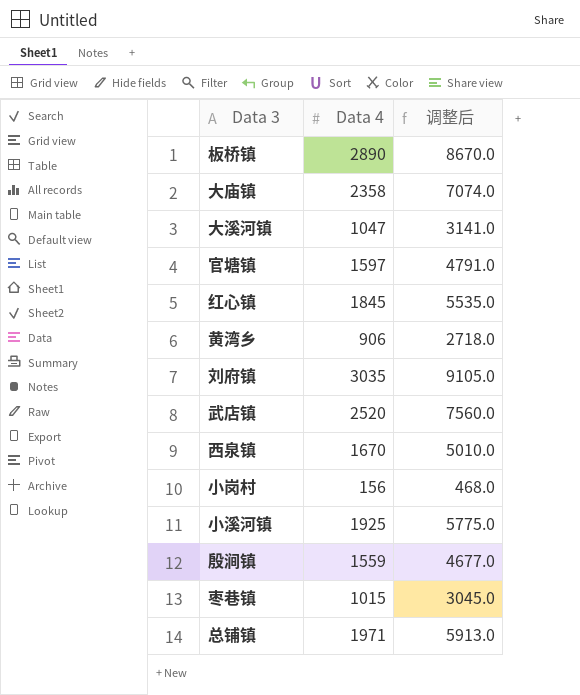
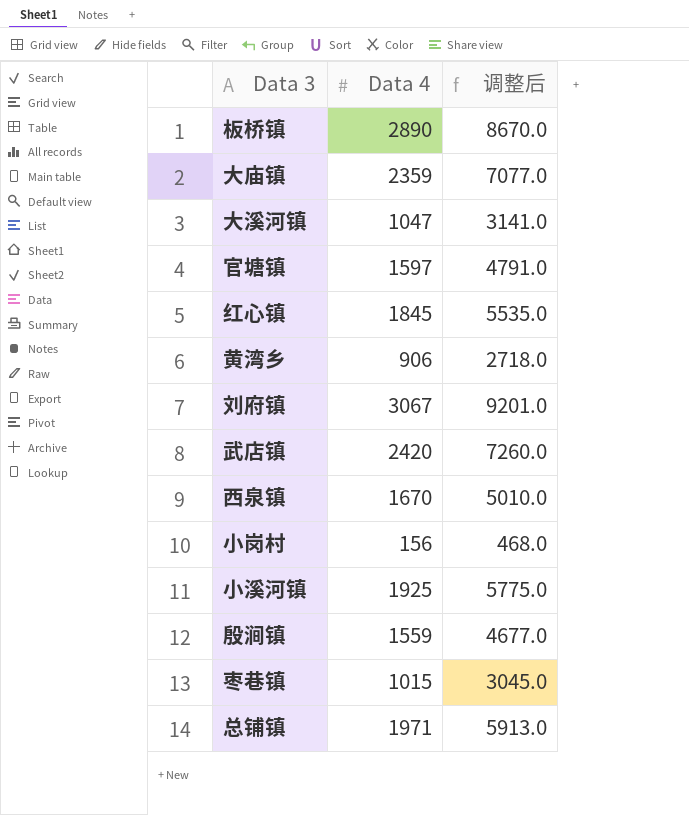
大庙镇 | Data 4: 2358 -> 2359
大庙镇 | 调整后: 7074.0 -> 7077.0
刘府镇 | Data 4: 3035 -> 3067
刘府镇 | 调整后: 9105.0 -> 9201.0
武店镇 | Data 4: 2520 -> 2420
武店镇 | 调整后: 7560.0 -> 7260.0

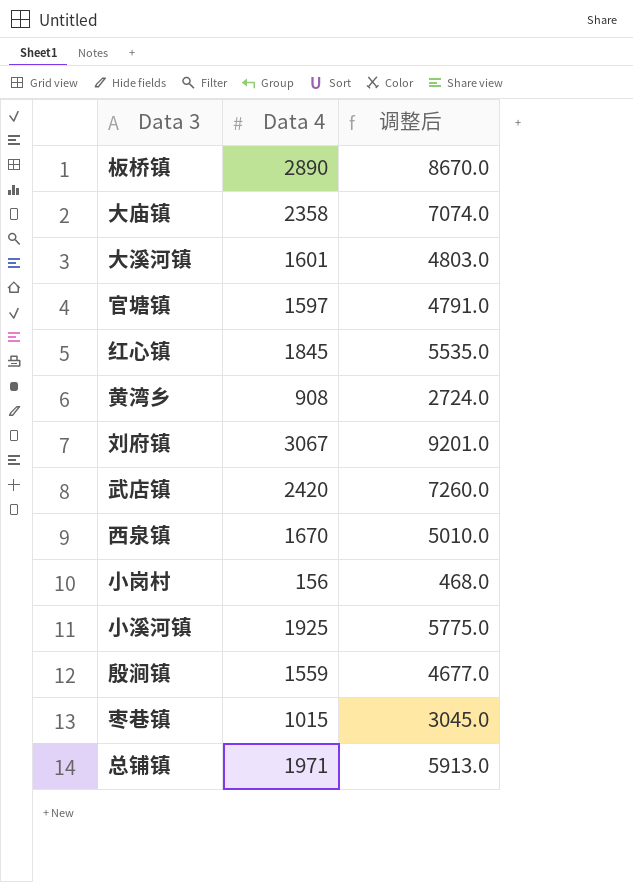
大庙镇 | Data 4: 2359 -> 2358
大庙镇 | 调整后: 7077.0 -> 7074.0
大溪河镇 | Data 4: 1047 -> 1601
大溪河镇 | 调整后: 3141.0 -> 4803.0
黄湾乡 | Data 4: 906 -> 908
黄湾乡 | 调整后: 2718.0 -> 2724.0

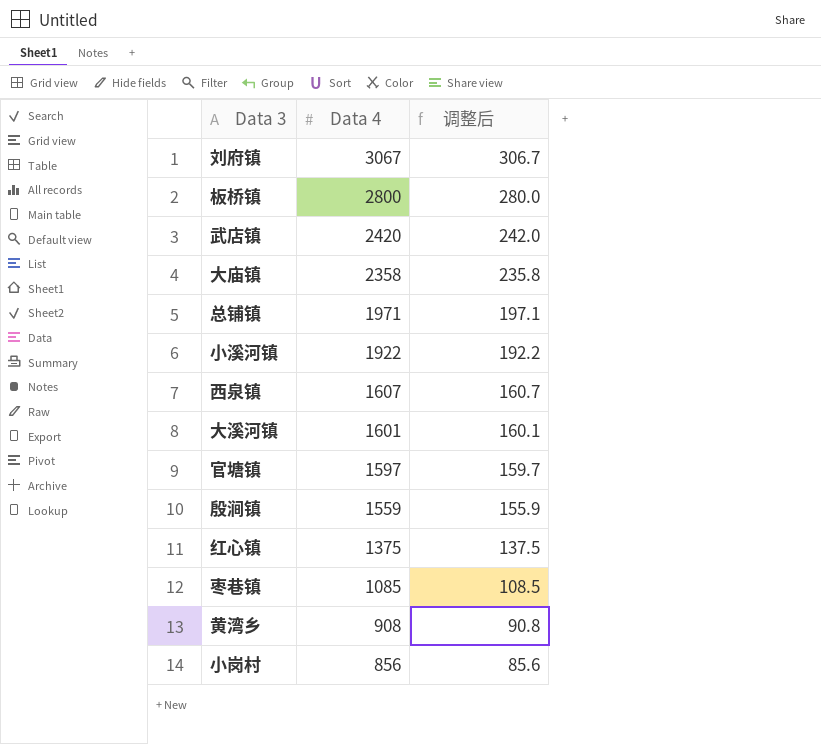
row order: none -> Data 4 descending
column 调整后 | formula: [Data 4] * 3 -> [Data 4] * 0.1
板桥镇 | Data 4: 2890 -> 2800
小溪河镇 | Data 4: 1925 -> 1922
西泉镇 | Data 4: 1670 -> 1607
红心镇 | Data 4: 1845 -> 1375
枣巷镇 | Data 4: 1015 -> 1085
小岗村 | Data 4: 156 -> 856

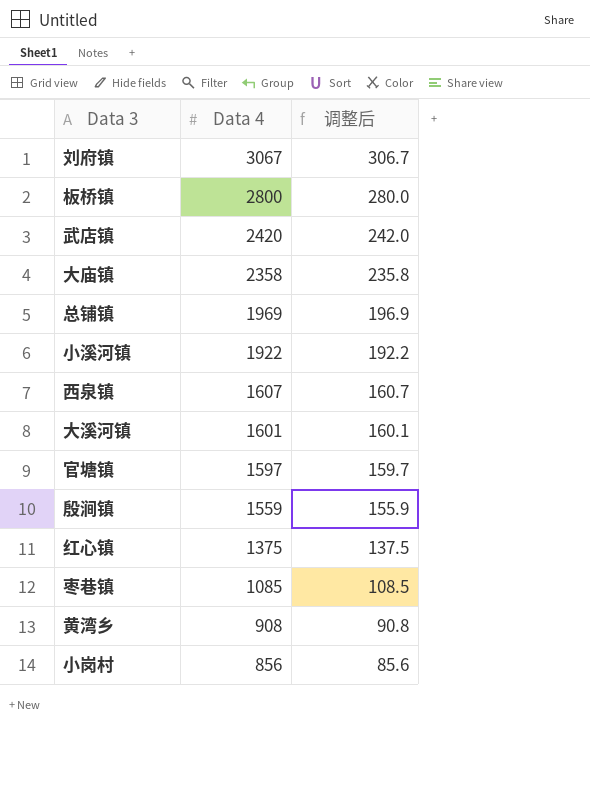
总铺镇 | Data 4: 1971 -> 1969
总铺镇 | 调整后: 197.1 -> 196.9

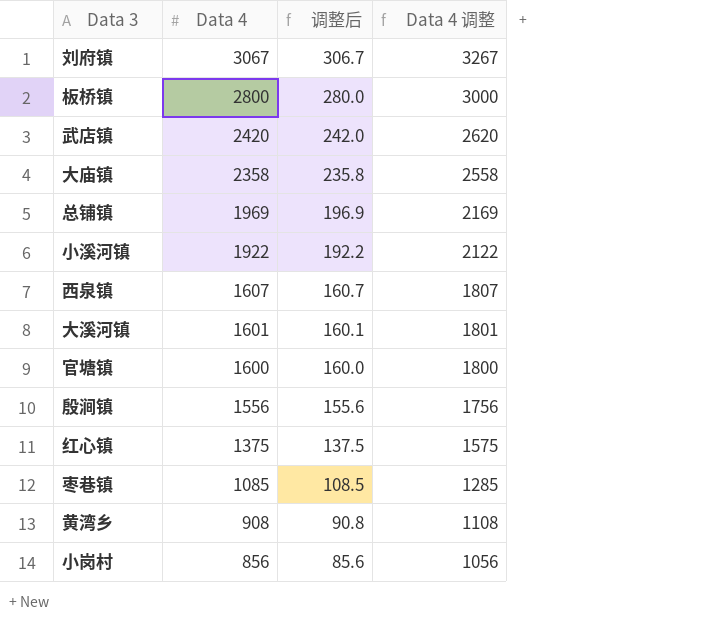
column Data 4 调整 | formula: none -> [Data 4] + 200
官塘镇 | Data 4: 1597 -> 1600
官塘镇 | 调整后: 159.7 -> 160.0
殷涧镇 | Data 4: 1559 -> 1556
殷涧镇 | 调整后: 155.9 -> 155.6

